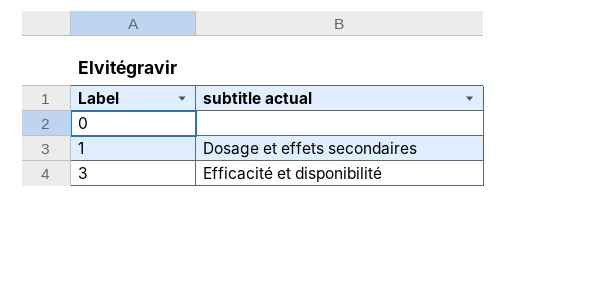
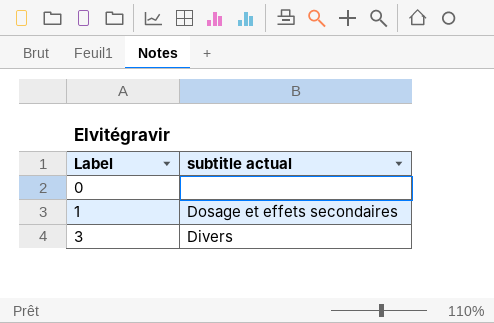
3 | subtitle actual: Efficacité et disponibilité -> Divers

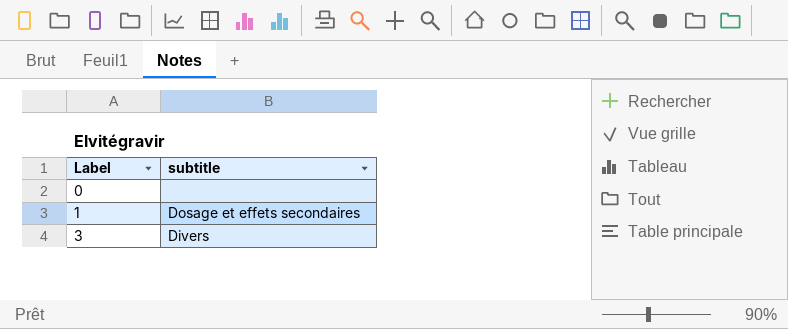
column name: subtitle actual -> subtitle

